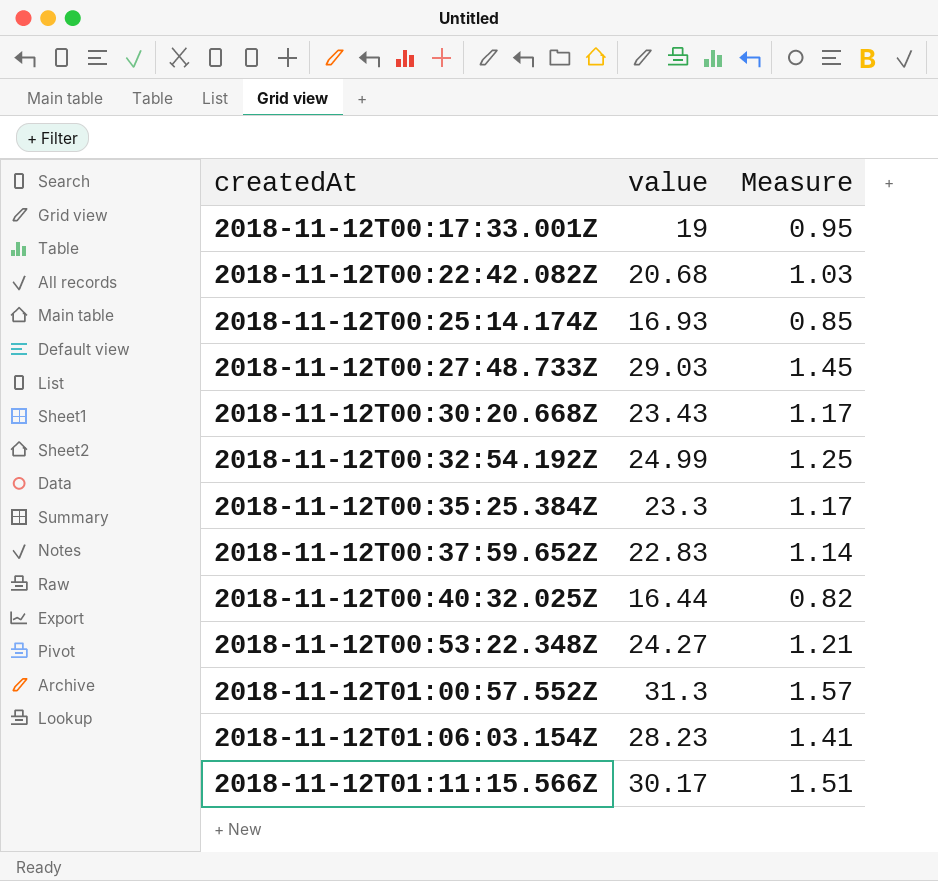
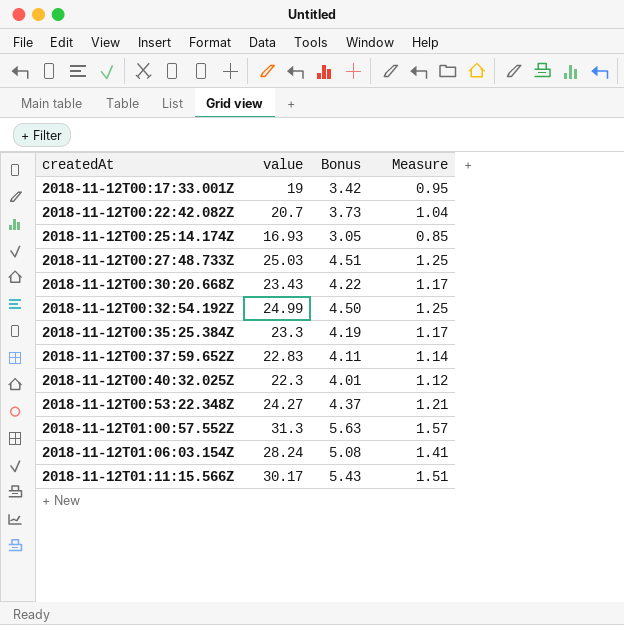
column Bonus | formula: none -> [value] * 0.18
2018-11-12T00:22:42.082Z | value: 20.68 -> 20.7
2018-11-12T00:22:42.082Z | Measure: 1.03 -> 1.04
2018-11-12T00:27:48.733Z | value: 29.03 -> 25.03
2018-11-12T00:27:48.733Z | Measure: 1.45 -> 1.25
2018-11-12T00:40:32.025Z | value: 16.44 -> 22.3
2018-11-12T00:40:32.025Z | Measure: 0.82 -> 1.12
2018-11-12T01:06:03.154Z | value: 28.23 -> 28.24

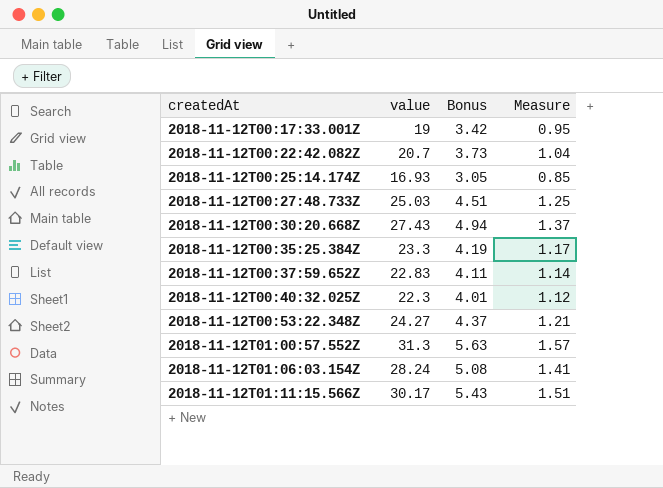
row 2018-11-12T00:32:54.192Z: 24.99 | 4.50 | 1.25 -> none
2018-11-12T00:30:20.668Z | value: 23.43 -> 27.43
2018-11-12T00:30:20.668Z | Bonus: 4.22 -> 4.94
2018-11-12T00:30:20.668Z | Measure: 1.17 -> 1.37

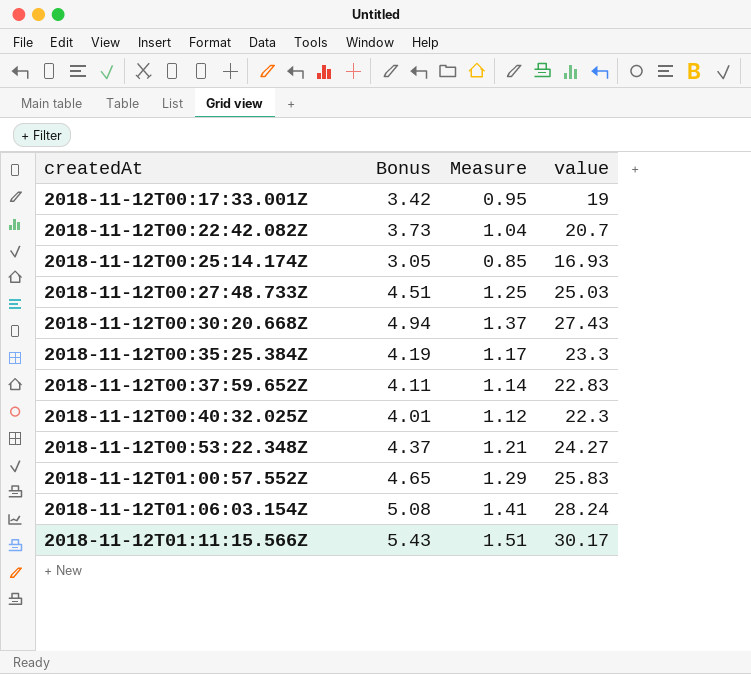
column value | position: 2 -> 4
2018-11-12T01:00:57.552Z | Bonus: 5.63 -> 4.65
2018-11-12T01:00:57.552Z | Measure: 1.57 -> 1.29
2018-11-12T01:00:57.552Z | value: 31.3 -> 25.83

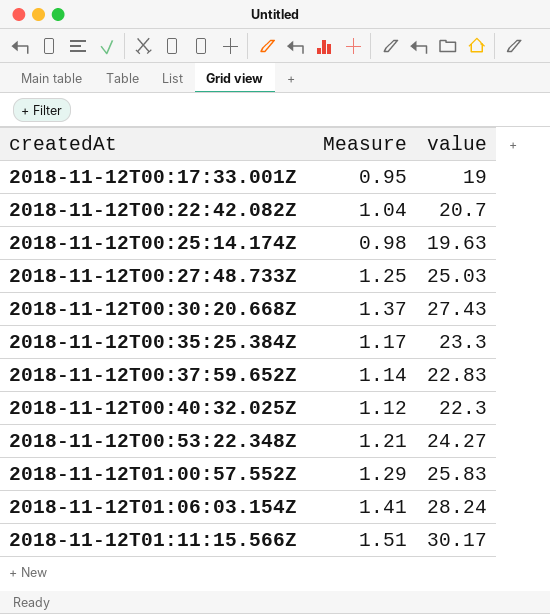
column Bonus | formula: [value] * 0.18 -> none
2018-11-12T00:25:14.174Z | Measure: 0.85 -> 0.98
2018-11-12T00:25:14.174Z | value: 16.93 -> 19.63

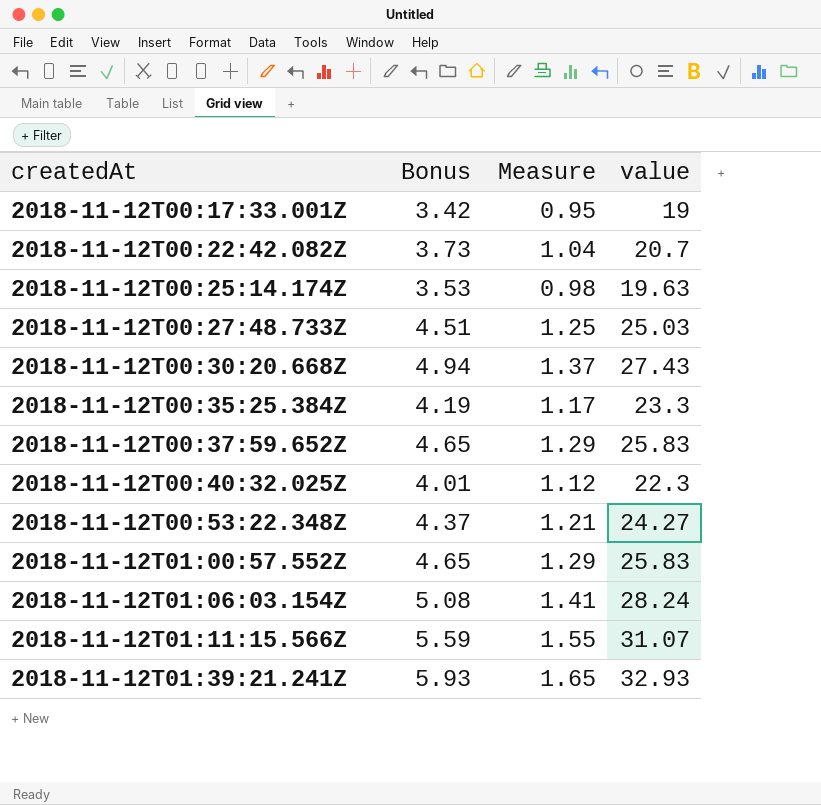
column Bonus | formula: none -> [value] * 0.18
2018-11-12T00:37:59.652Z | Measure: 1.14 -> 1.29
2018-11-12T00:37:59.652Z | value: 22.83 -> 25.83
2018-11-12T01:11:15.566Z | Measure: 1.51 -> 1.55
2018-11-12T01:11:15.566Z | value: 30.17 -> 31.07
row 2018-11-12T01:39:21.241Z: none -> 5.93 | 1.65 | 32.93

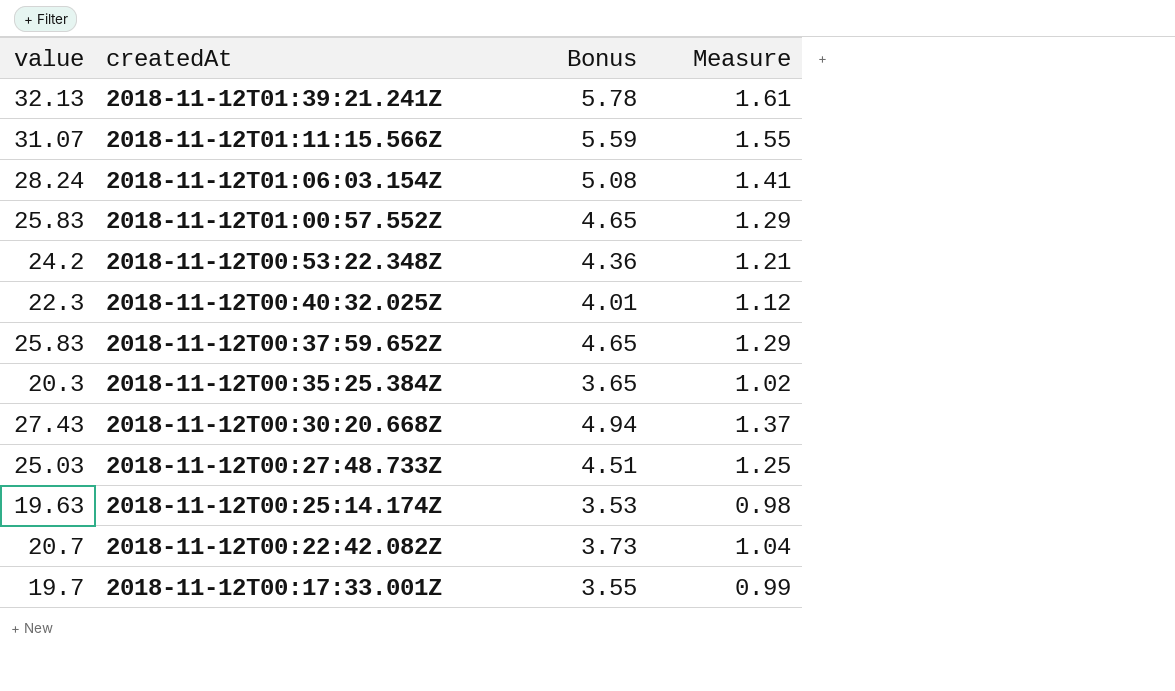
row order: createdAt ascending -> createdAt descending
column value | position: 4 -> 1
2018-11-12T01:39:21.241Z | value: 32.93 -> 32.13
2018-11-12T01:39:21.241Z | Bonus: 5.93 -> 5.78
2018-11-12T01:39:21.241Z | Measure: 1.65 -> 1.61
2018-11-12T00:53:22.348Z | value: 24.27 -> 24.2
2018-11-12T00:53:22.348Z | Bonus: 4.37 -> 4.36
2018-11-12T00:35:25.384Z | value: 23.3 -> 20.3
2018-11-12T00:35:25.384Z | Bonus: 4.19 -> 3.65
2018-11-12T00:35:25.384Z | Measure: 1.17 -> 1.02
2018-11-12T00:17:33.001Z | value: 19 -> 19.7
2018-11-12T00:17:33.001Z | Bonus: 3.42 -> 3.55
2018-11-12T00:17:33.001Z | Measure: 0.95 -> 0.99

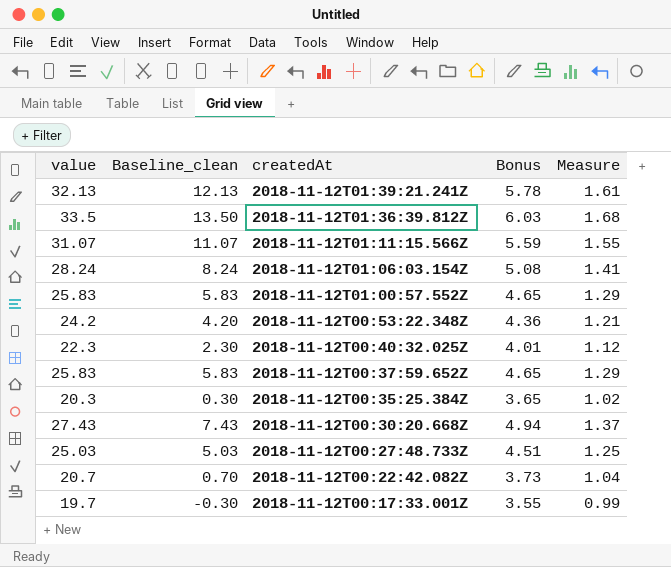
column Baseline_clean | formula: none -> [value] - 20
row 2018-11-12T00:25:14.174Z: 19.63 | 3.53 | 0.98 -> none
row 2018-11-12T01:36:39.812Z: none -> 33.5 | 13.50 | 6.03 | 1.68

